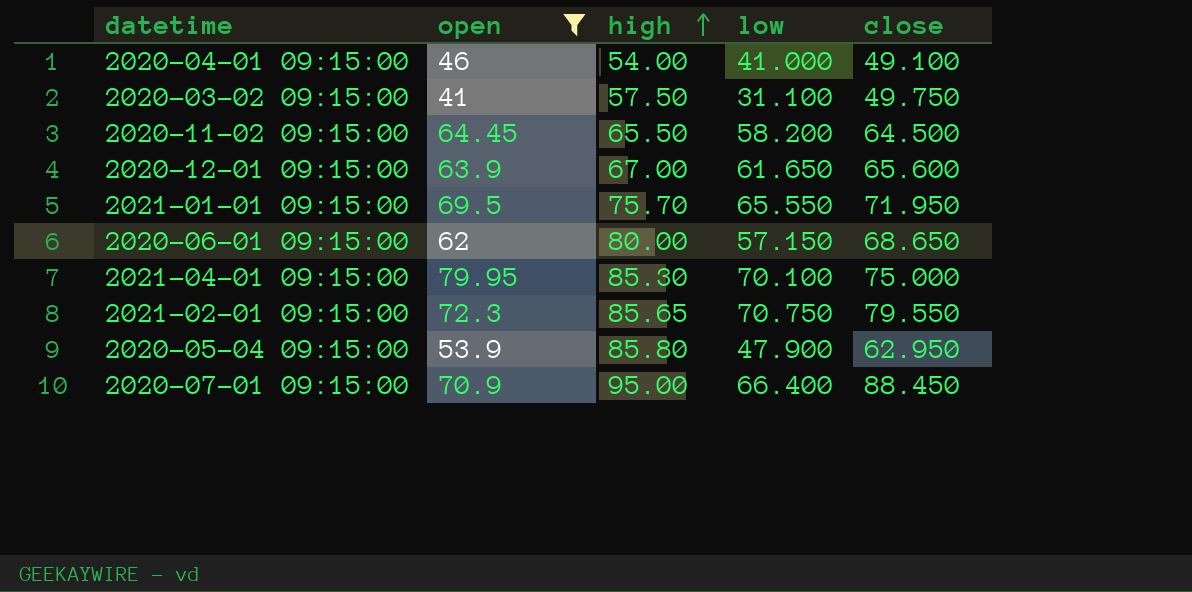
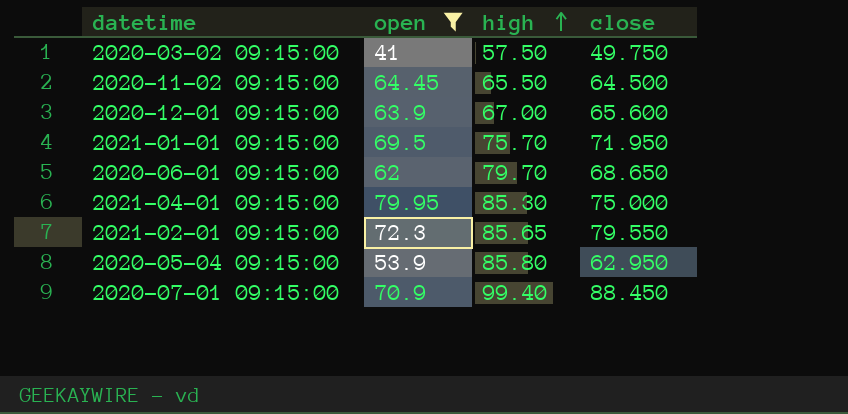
column low | position: 4 -> none
row 2020-04-01 09:15:00: 46 | 54.00 | 41.000 | 49.100 -> none
2020-06-01 09:15:00 | high: 80.00 -> 79.70
2020-07-01 09:15:00 | high: 95.00 -> 99.40

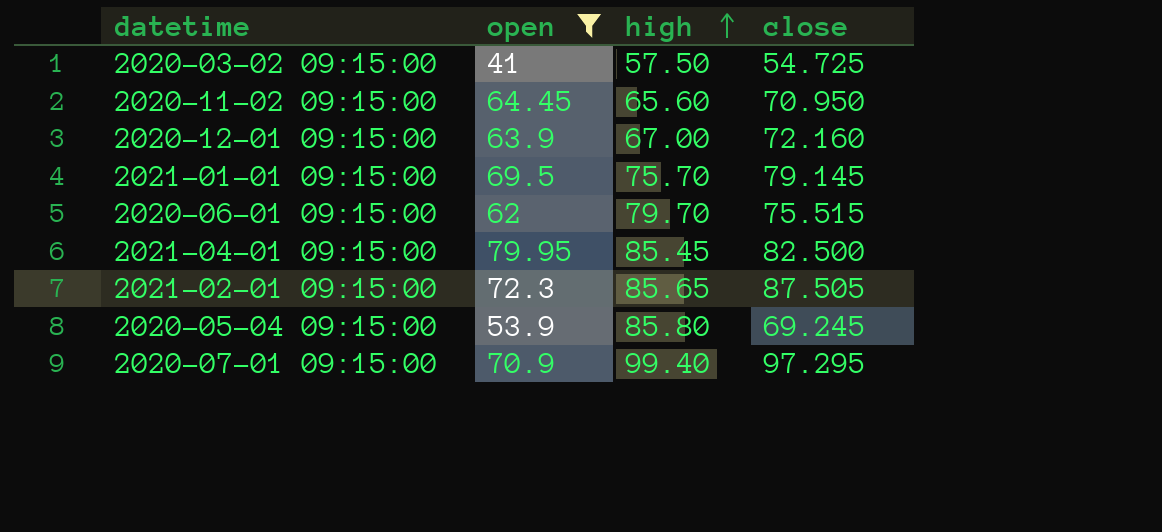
2020-03-02 09:15:00 | close: 49.750 -> 54.725
2020-11-02 09:15:00 | high: 65.50 -> 65.60
2020-11-02 09:15:00 | close: 64.500 -> 70.950
2020-12-01 09:15:00 | close: 65.600 -> 72.160
2021-01-01 09:15:00 | close: 71.950 -> 79.145
2020-06-01 09:15:00 | close: 68.650 -> 75.515
2021-04-01 09:15:00 | high: 85.30 -> 85.45
2021-04-01 09:15:00 | close: 75.000 -> 82.500
2021-02-01 09:15:00 | close: 79.550 -> 87.505
2020-05-04 09:15:00 | close: 62.950 -> 69.245
2020-07-01 09:15:00 | close: 88.450 -> 97.295

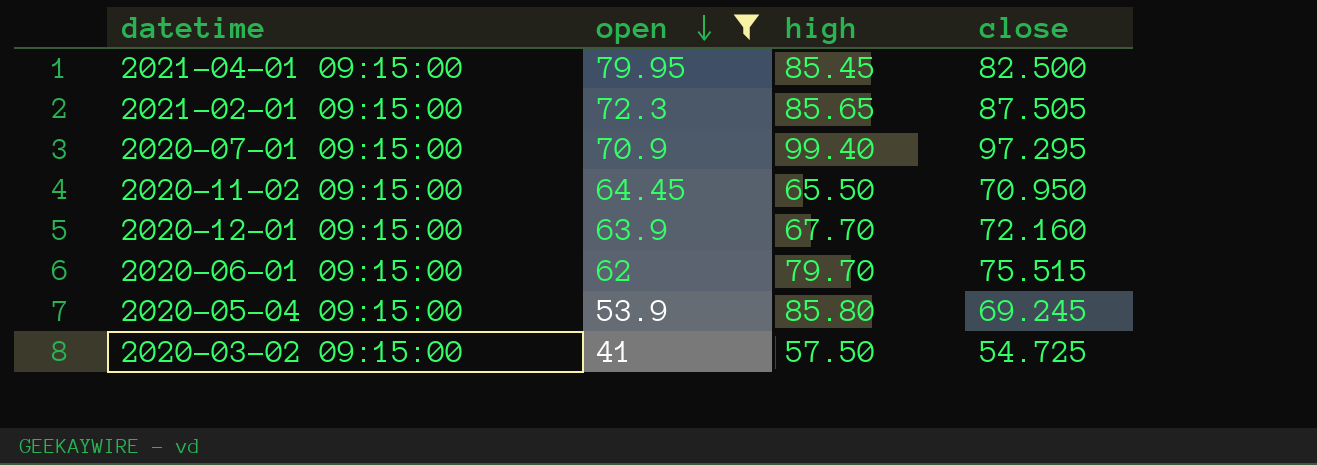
row order: high ascending -> open descending
row 2021-01-01 09:15:00: 69.5 | 75.70 | 79.145 -> none
2020-11-02 09:15:00 | high: 65.60 -> 65.50
2020-12-01 09:15:00 | high: 67.00 -> 67.70

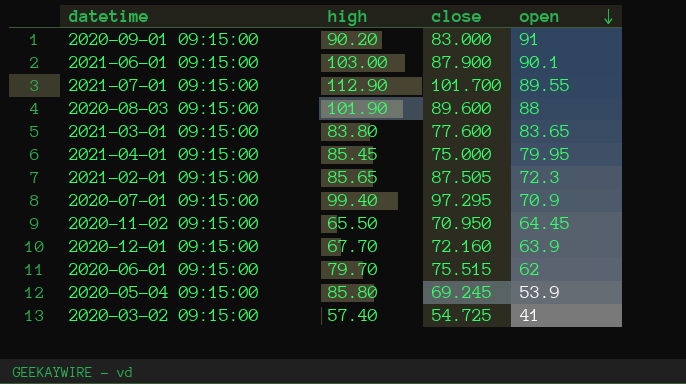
filter: open <= 79.95 -> none
column open | position: 2 -> 4
2021-04-01 09:15:00 | close: 82.500 -> 75.000
2020-03-02 09:15:00 | high: 57.50 -> 57.40

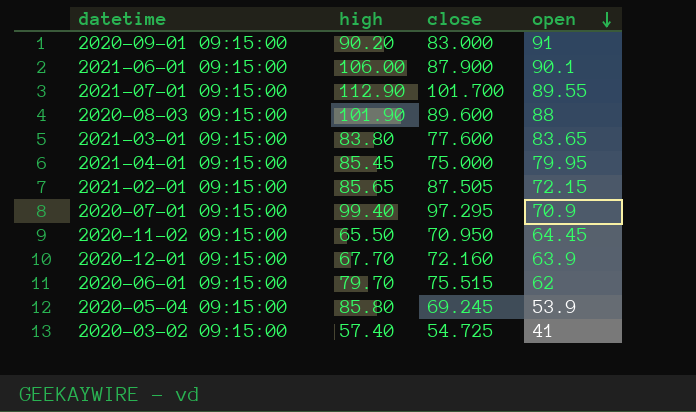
2021-06-01 09:15:00 | high: 103.00 -> 106.00
2021-02-01 09:15:00 | open: 72.3 -> 72.15

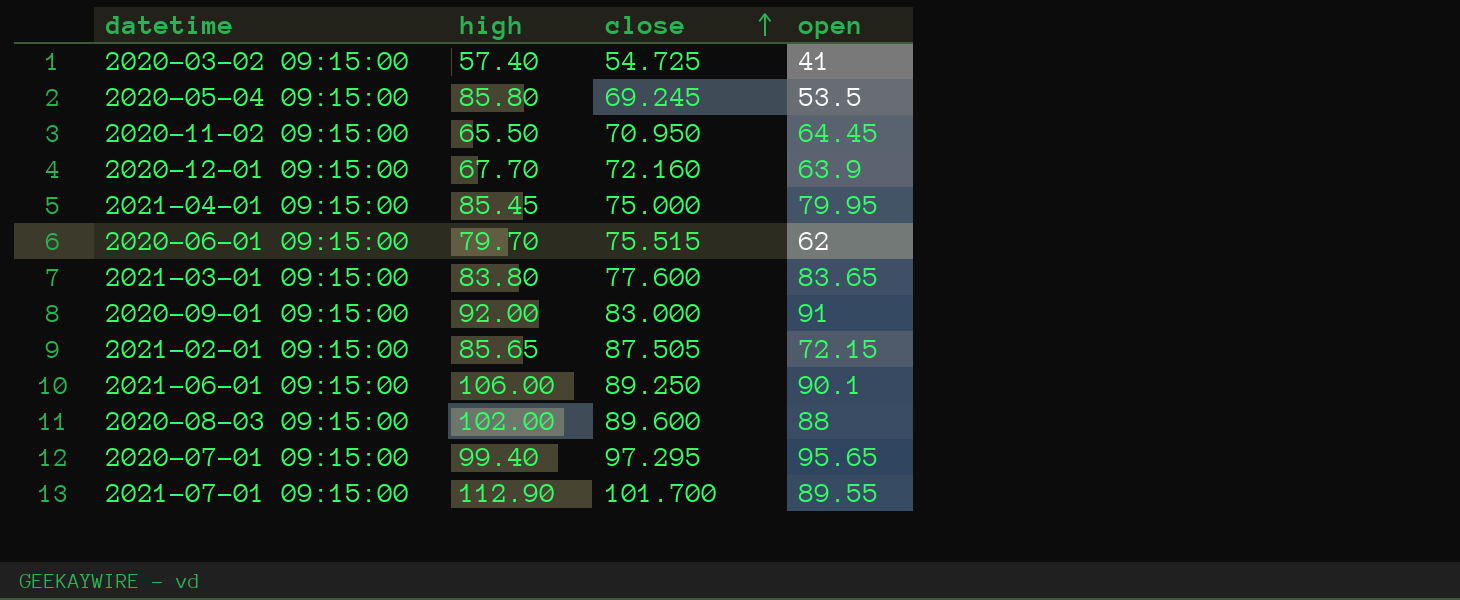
row order: open descending -> close ascending
2020-05-04 09:15:00 | open: 53.9 -> 53.5
2020-09-01 09:15:00 | high: 90.20 -> 92.00
2021-06-01 09:15:00 | close: 87.900 -> 89.250
2020-08-03 09:15:00 | high: 101.90 -> 102.00
2020-07-01 09:15:00 | open: 70.9 -> 95.65

